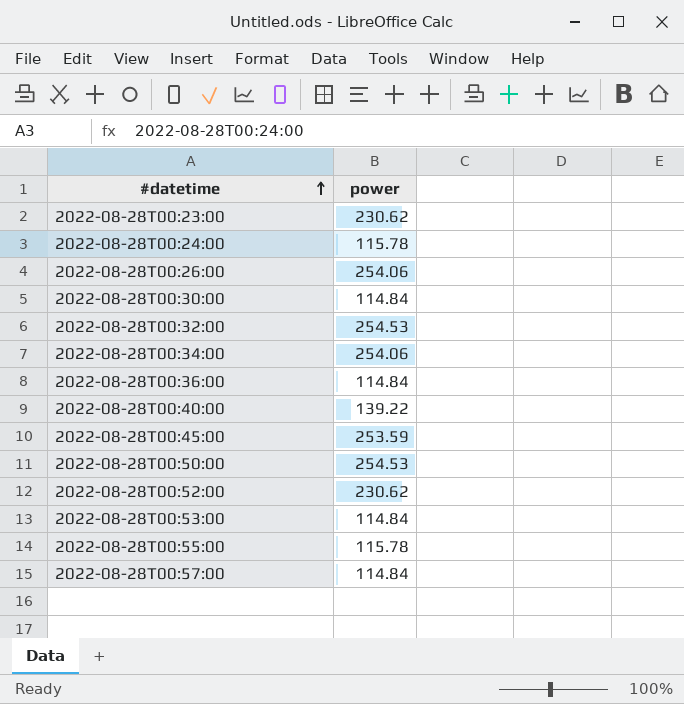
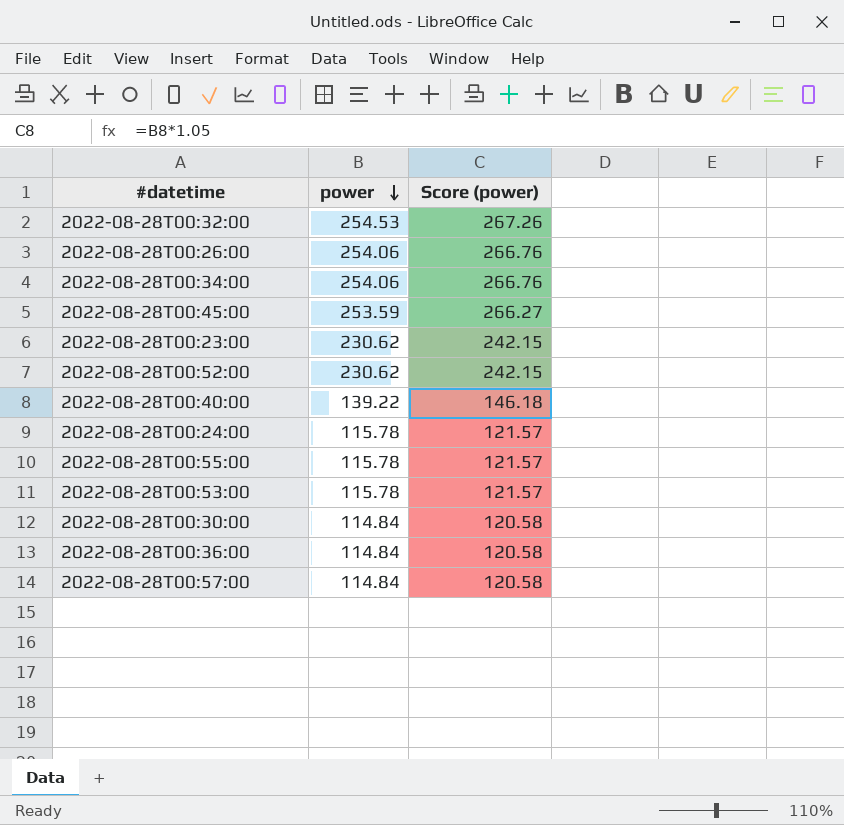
row order: #datetime ascending -> power descending
column Score (power) | formula: none -> [power] * 1.05
row 2022-08-28T00:50:00: 254.53 -> none
2022-08-28T00:53:00 | power: 114.84 -> 115.78

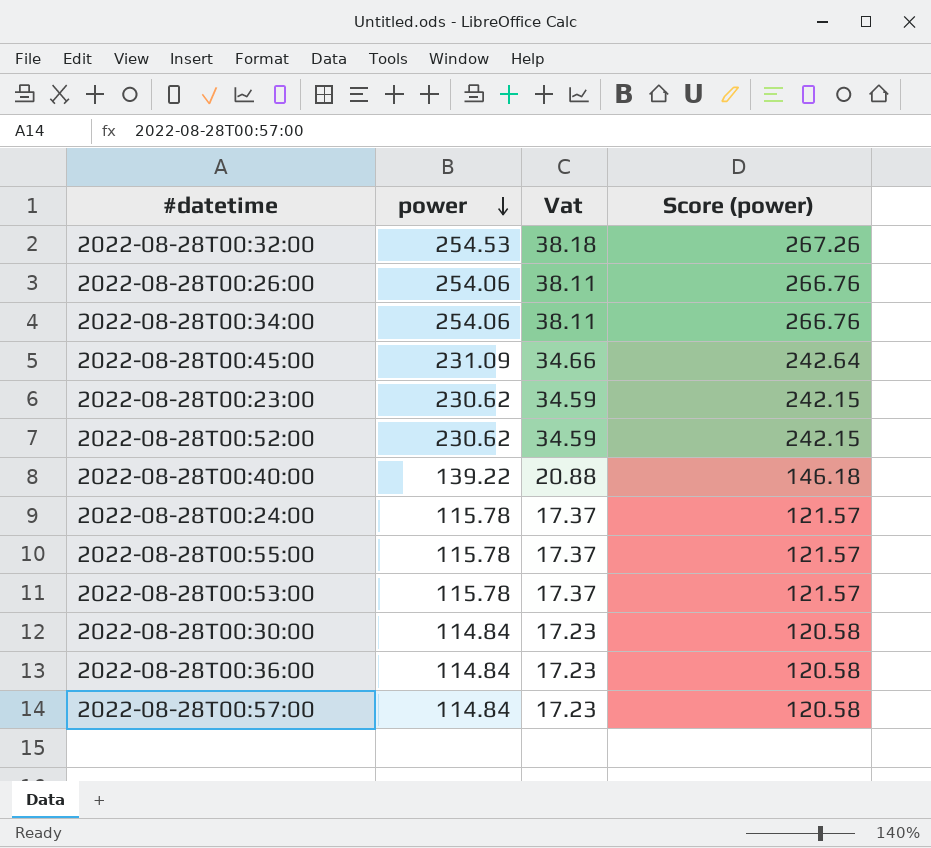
column Vat | formula: none -> [power] * 0.15
2022-08-28T00:45:00 | power: 253.59 -> 231.09
2022-08-28T00:45:00 | Score (power): 266.27 -> 242.64

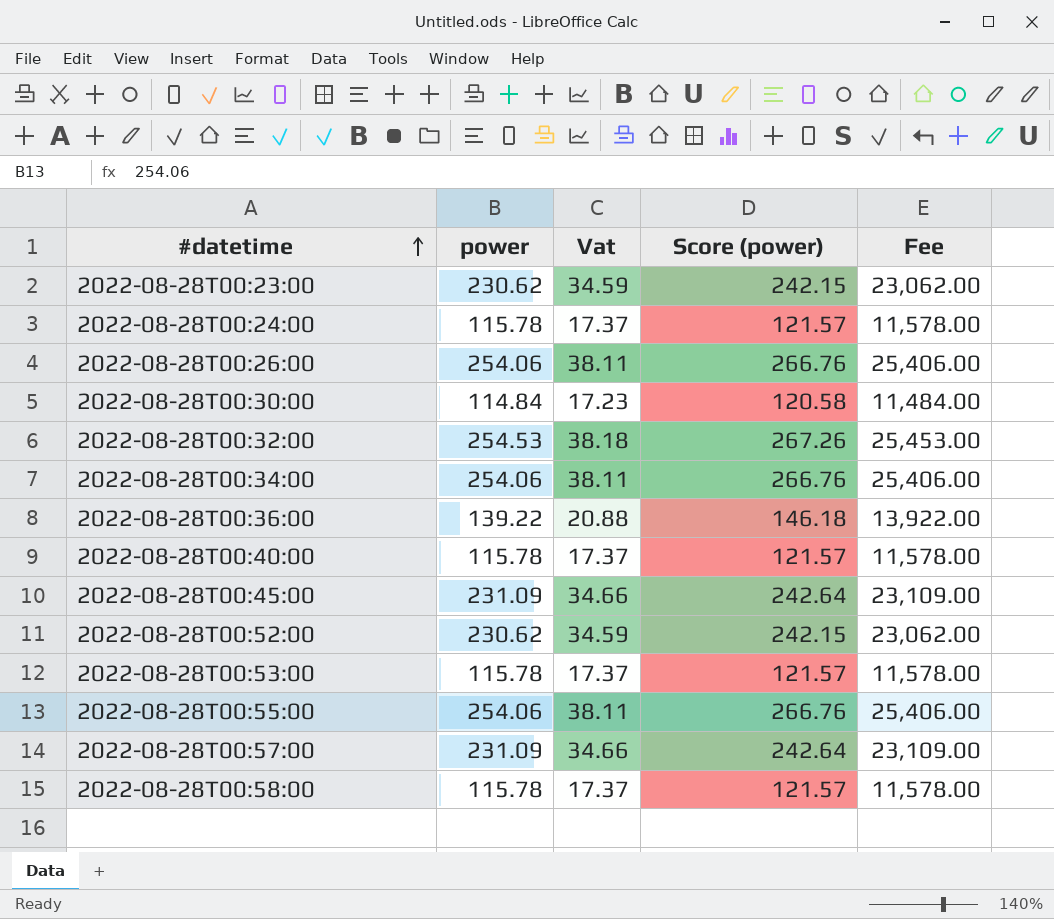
row order: power descending -> #datetime ascending
column Fee | formula: none -> [power] * 100
2022-08-28T00:36:00 | power: 114.84 -> 139.22
2022-08-28T00:36:00 | Vat: 17.23 -> 20.88
2022-08-28T00:36:00 | Score (power): 120.58 -> 146.18
2022-08-28T00:40:00 | power: 139.22 -> 115.78
2022-08-28T00:40:00 | Vat: 20.88 -> 17.37
2022-08-28T00:40:00 | Score (power): 146.18 -> 121.57
2022-08-28T00:55:00 | power: 115.78 -> 254.06
2022-08-28T00:55:00 | Vat: 17.37 -> 38.11
2022-08-28T00:55:00 | Score (power): 121.57 -> 266.76
2022-08-28T00:57:00 | power: 114.84 -> 231.09
2022-08-28T00:57:00 | Vat: 17.23 -> 34.66
2022-08-28T00:57:00 | Score (power): 120.58 -> 242.64
row 2022-08-28T00:58:00: none -> 115.78 | 17.37 | 121.57 | 11,578.00

